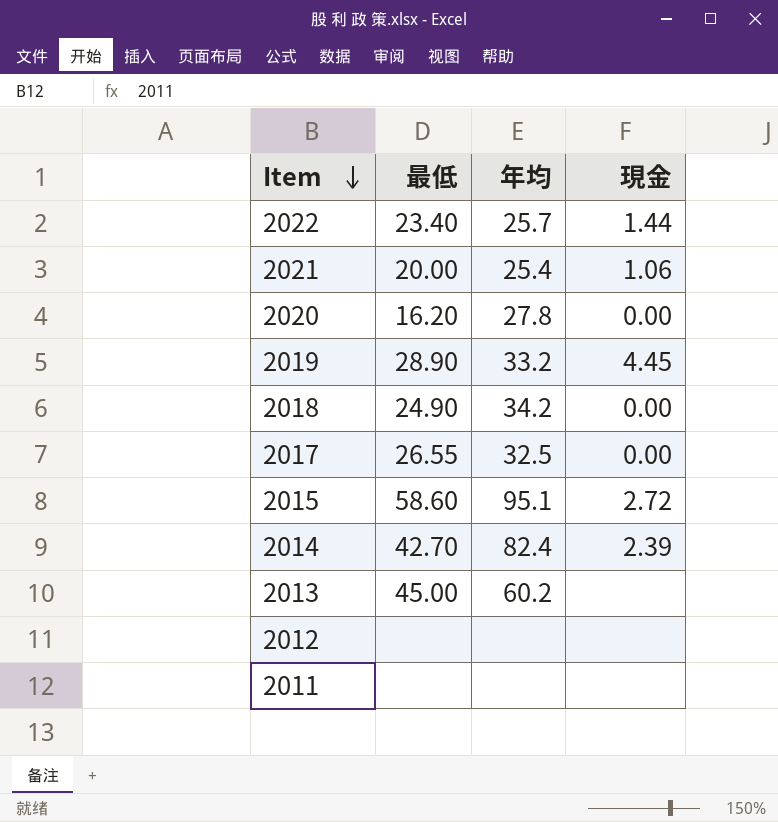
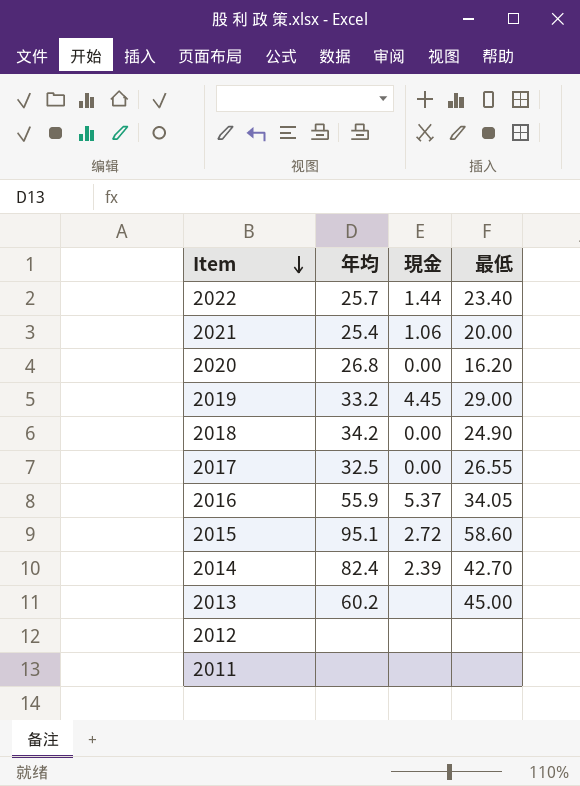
column 最低 | position: 2 -> 4
2020 | 年均: 27.8 -> 26.8
2019 | 最低: 28.90 -> 29.00
row 2016: none -> 55.9 | 5.37 | 34.05

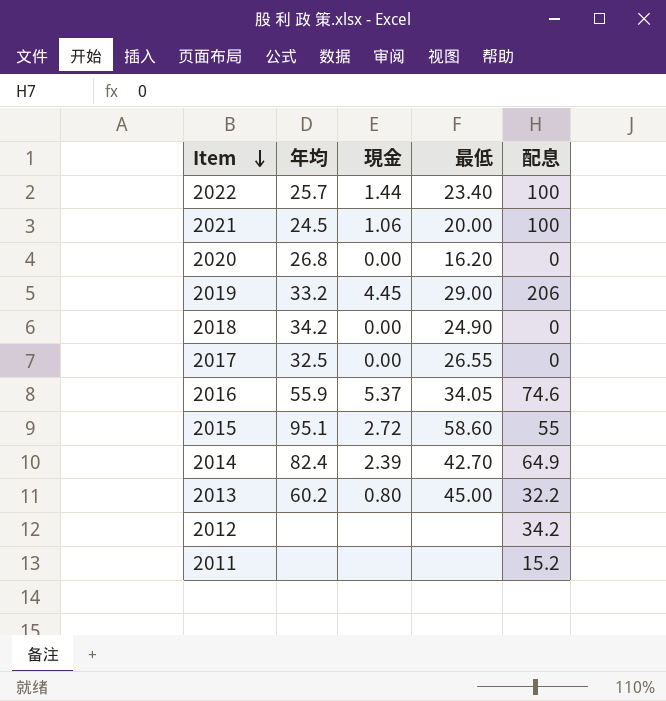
column 配息 | position: none -> 5
2021 | 年均: 25.4 -> 24.5
2013 | 現金: none -> 0.80

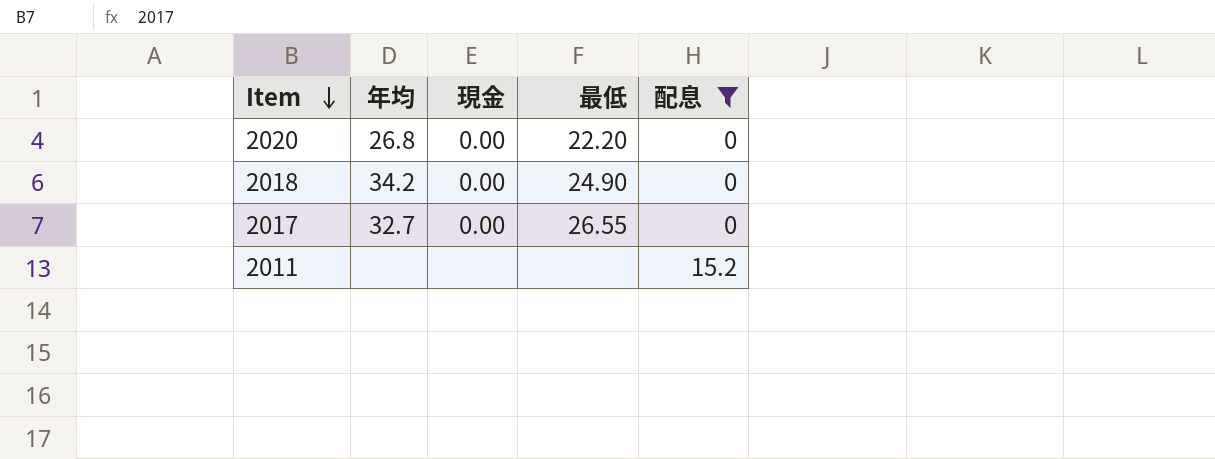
filter: none -> 配息 <= 15.2
2020 | 最低: 16.20 -> 22.20
2017 | 年均: 32.5 -> 32.7

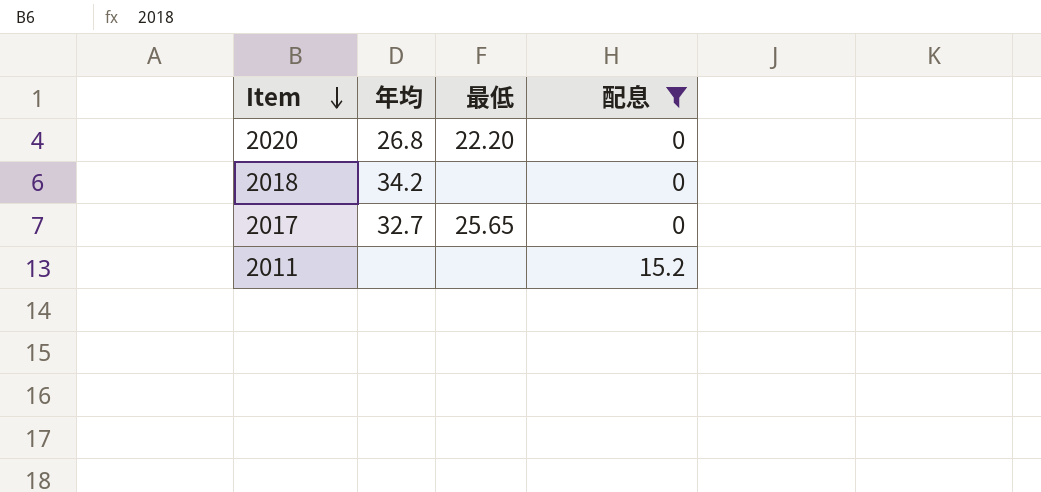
column 現金 | position: 3 -> none
2018 | 最低: 24.90 -> none
2017 | 最低: 26.55 -> 25.65

